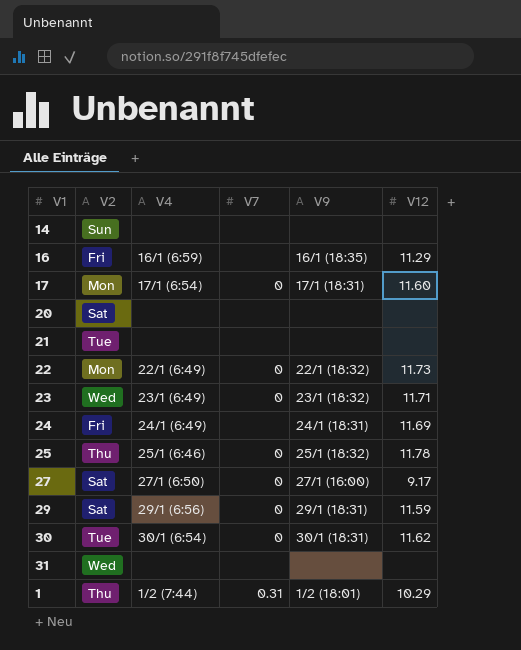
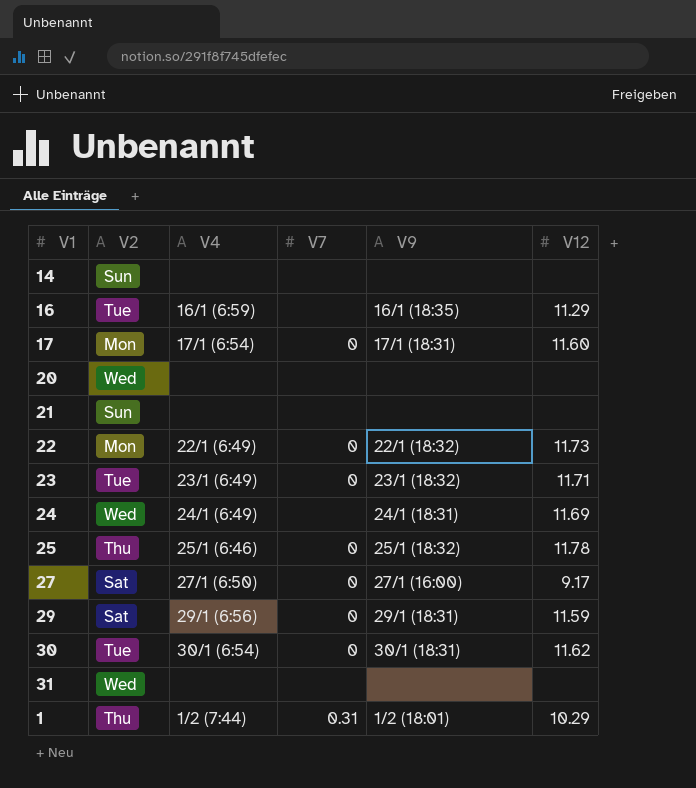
16 | V2: Fri -> Tue
20 | V2: Sat -> Wed
21 | V2: Tue -> Sun
23 | V2: Wed -> Tue
24 | V2: Fri -> Wed

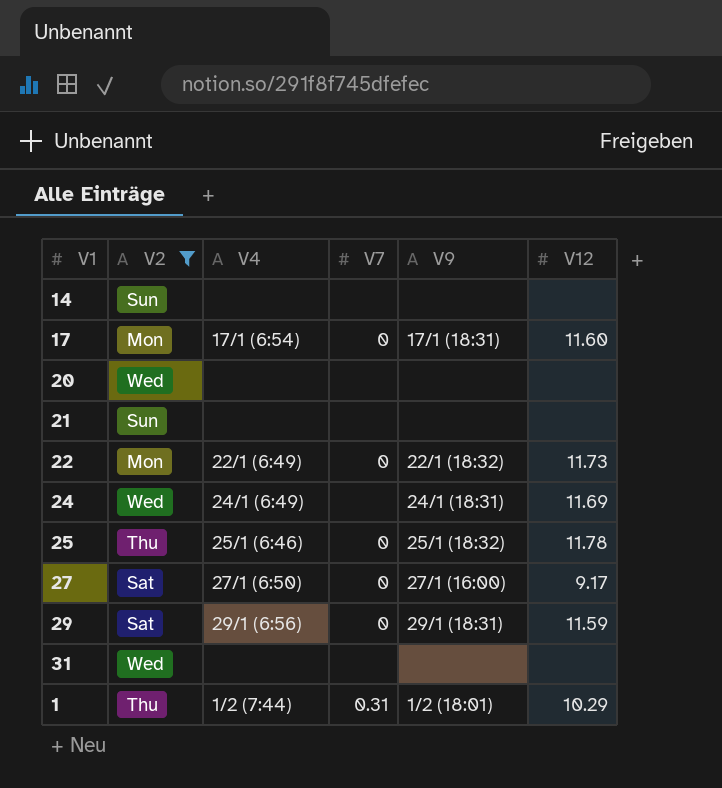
filter: none -> V2 != Tue

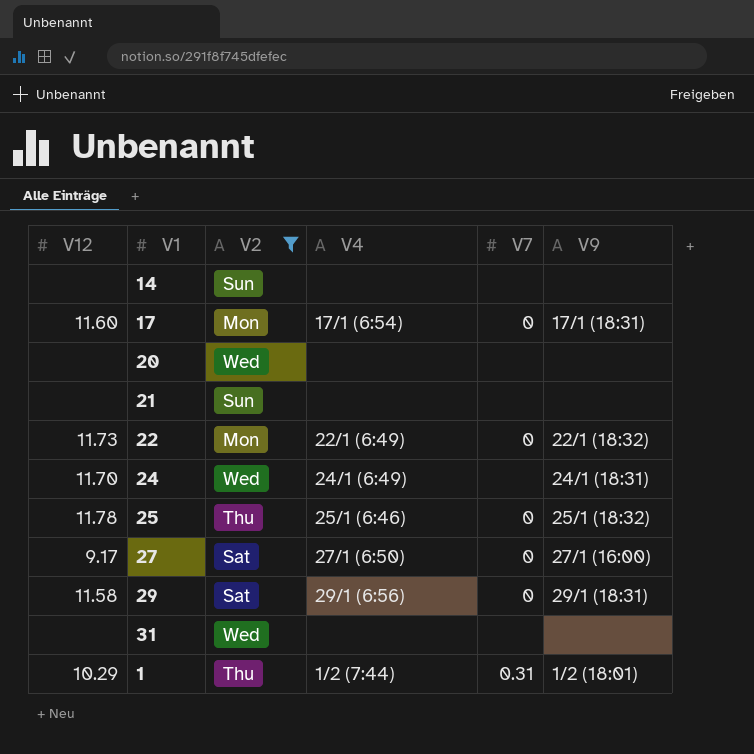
column V12 | position: 6 -> 1
24 | V12: 11.69 -> 11.70
29 | V12: 11.59 -> 11.58

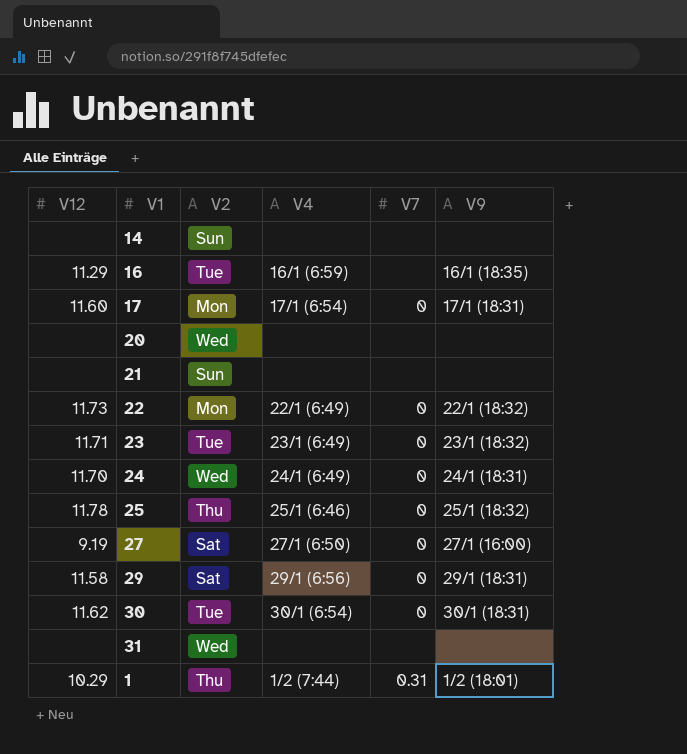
filter: V2 != Tue -> none
24 | V7: none -> 0
27 | V12: 9.17 -> 9.19

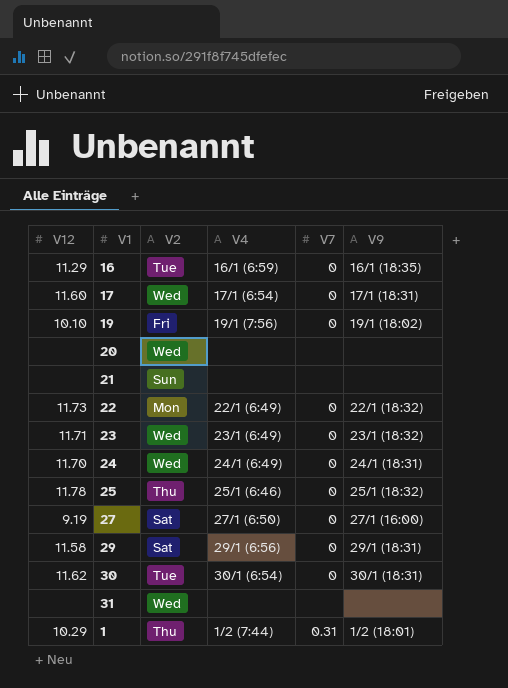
row 14: none | Sun | none | none | none -> none
16 | V7: none -> 0
17 | V2: Mon -> Wed
row 19: none -> 10.10 | Fri | 19/1 (7:56) | 0 | 19/1 (18:02)
23 | V2: Tue -> Wed

